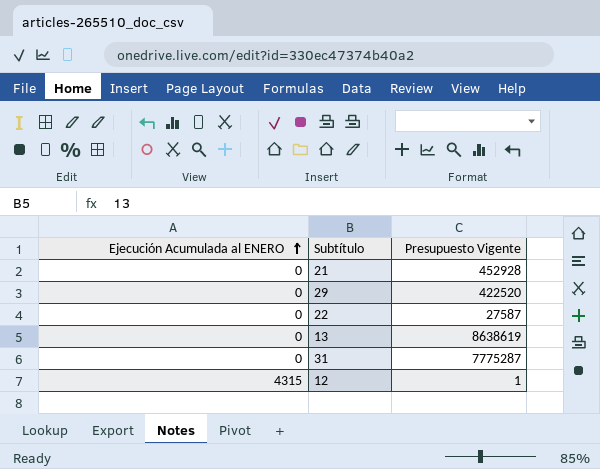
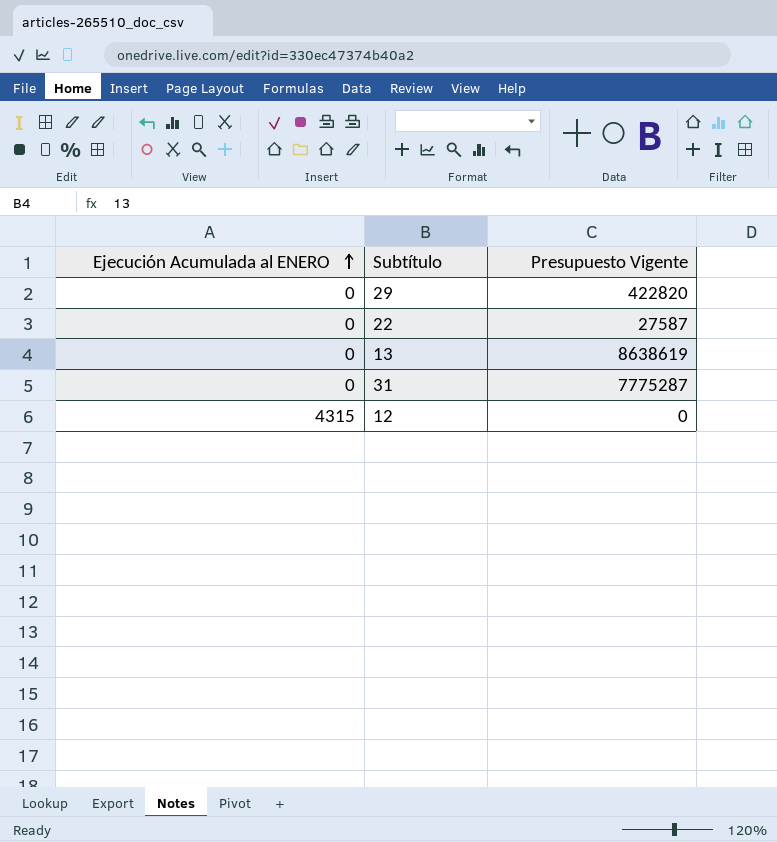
row 21: 0 | 452928 -> none
29 | Presupuesto Vigente: 422520 -> 422820
12 | Presupuesto Vigente: 1 -> 0

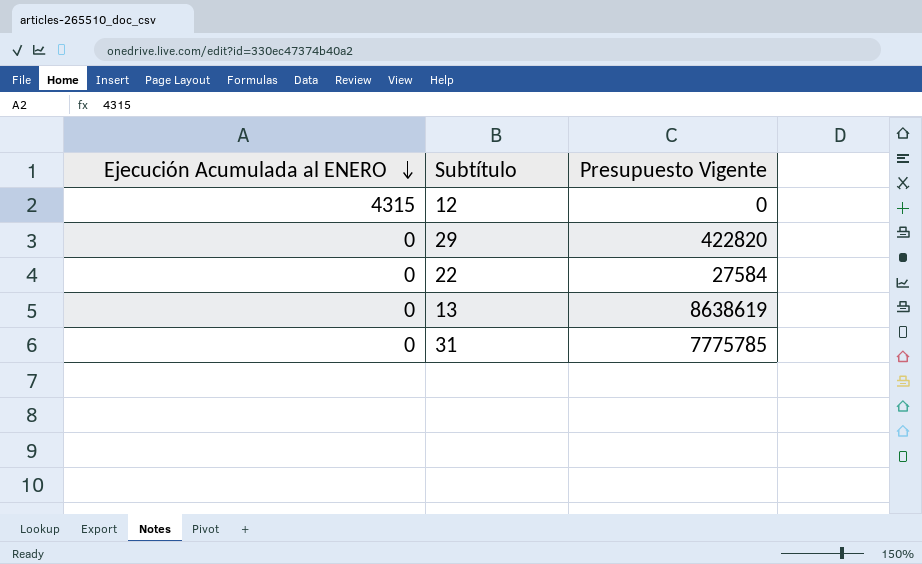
row order: Ejecución Acumulada al ENERO ascending -> Ejecución Acumulada al ENERO descending
22 | Presupuesto Vigente: 27587 -> 27584
31 | Presupuesto Vigente: 7775287 -> 7775785

